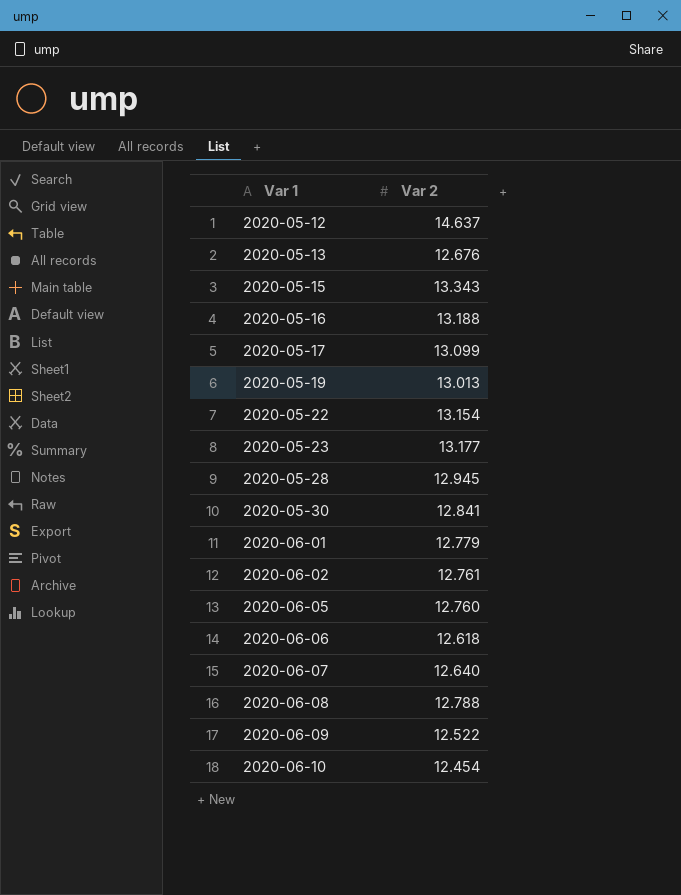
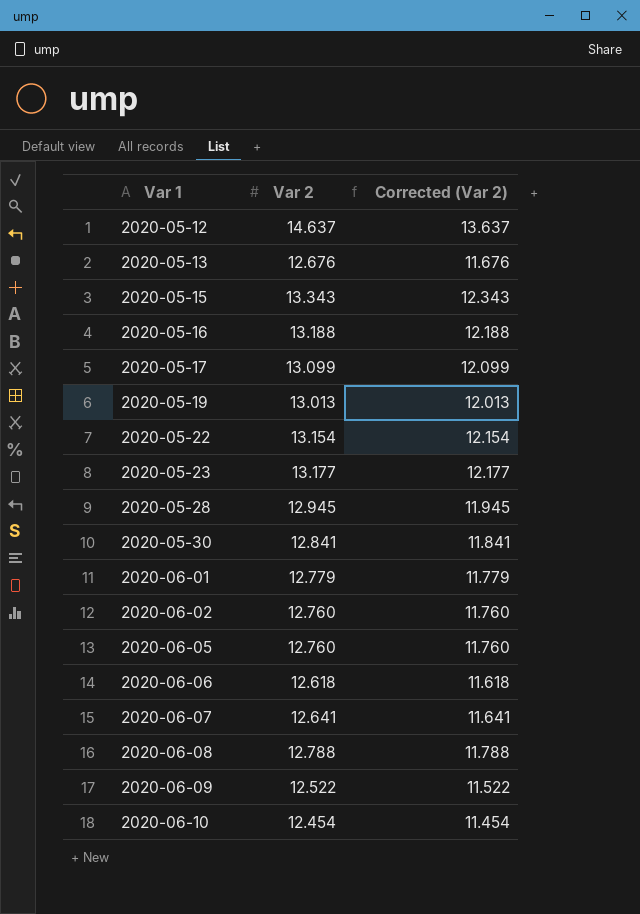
column Corrected (Var 2) | formula: none -> [Var 2] - 1
2020-06-02 | Var 2: 12.761 -> 12.760
2020-06-07 | Var 2: 12.640 -> 12.641

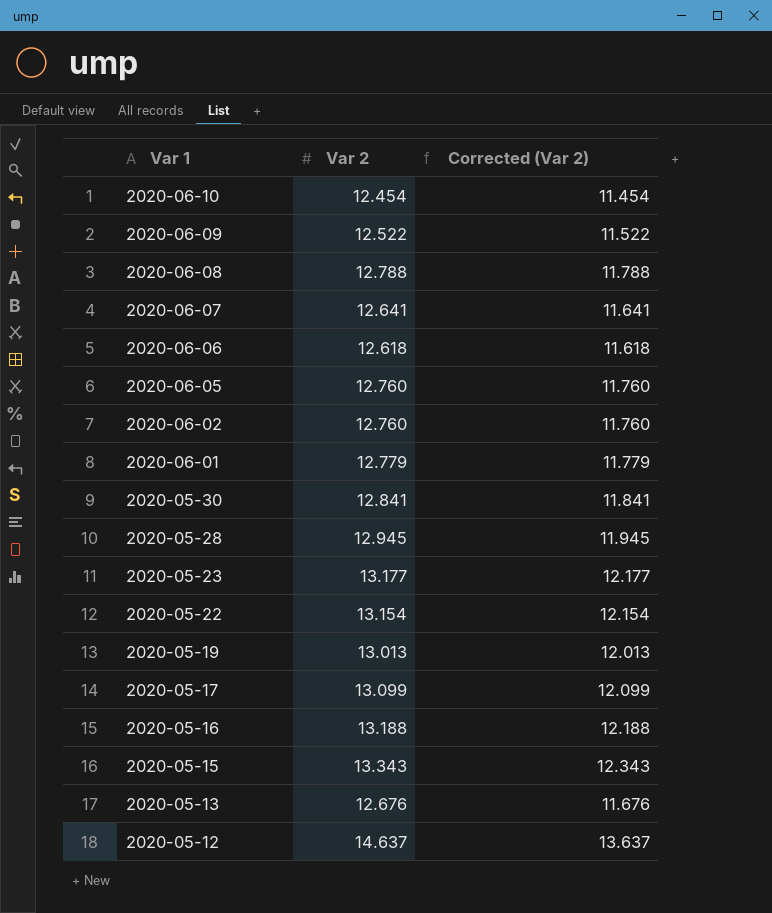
row order: Var 1 ascending -> Var 1 descending

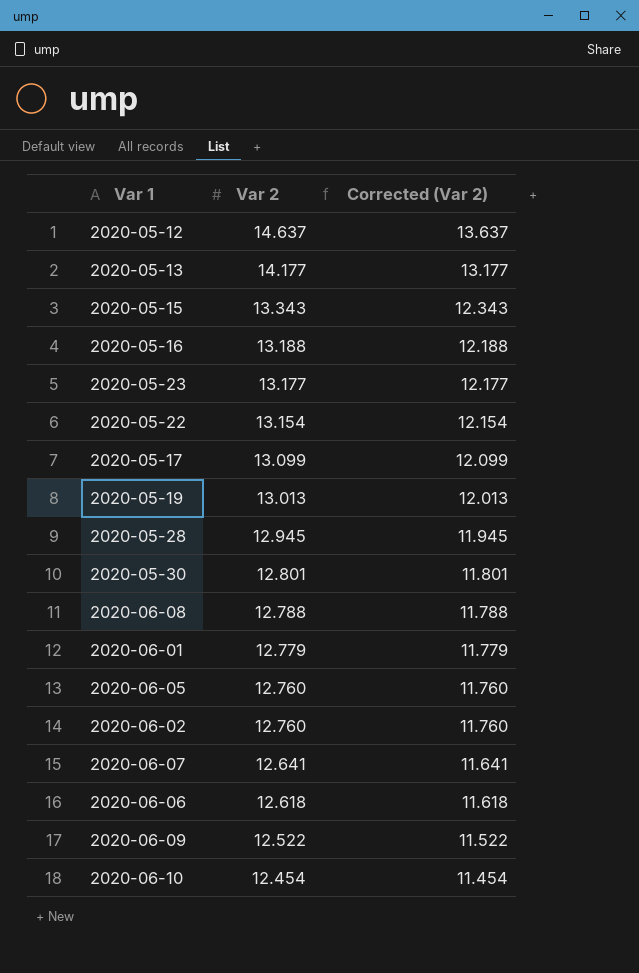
row order: Var 1 descending -> Var 2 descending
2020-05-13 | Var 2: 12.676 -> 14.177
2020-05-13 | Corrected (Var 2): 11.676 -> 13.177
2020-05-30 | Var 2: 12.841 -> 12.801
2020-05-30 | Corrected (Var 2): 11.841 -> 11.801

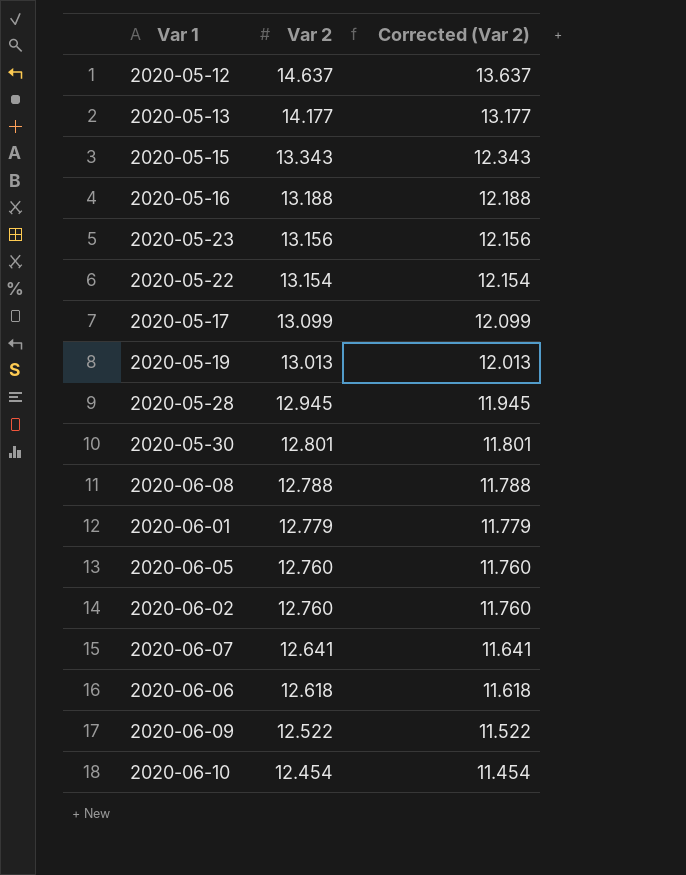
2020-05-23 | Var 2: 13.177 -> 13.156
2020-05-23 | Corrected (Var 2): 12.177 -> 12.156

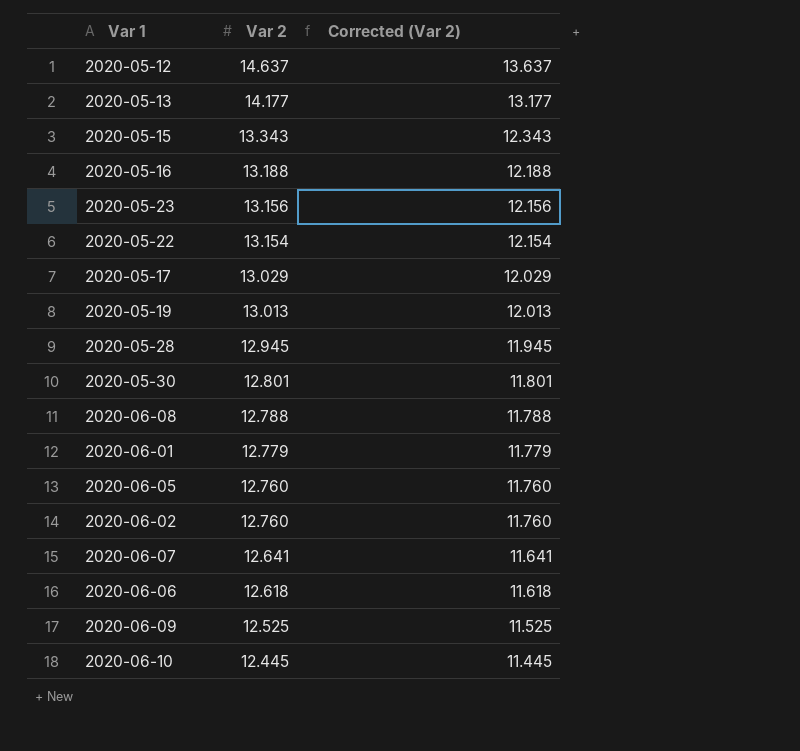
2020-05-17 | Var 2: 13.099 -> 13.029
2020-05-17 | Corrected (Var 2): 12.099 -> 12.029
2020-06-09 | Var 2: 12.522 -> 12.525
2020-06-09 | Corrected (Var 2): 11.522 -> 11.525
2020-06-10 | Var 2: 12.454 -> 12.445
2020-06-10 | Corrected (Var 2): 11.454 -> 11.445

